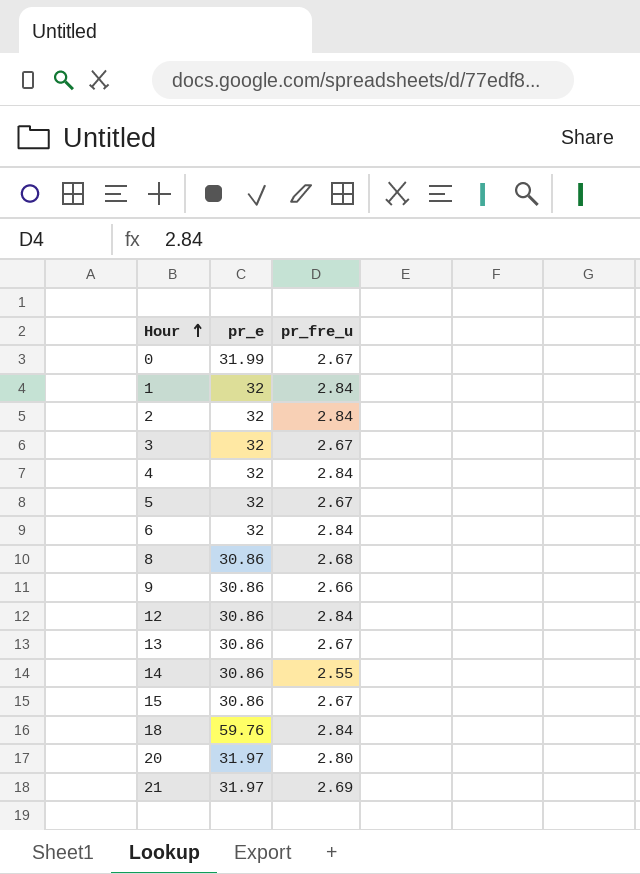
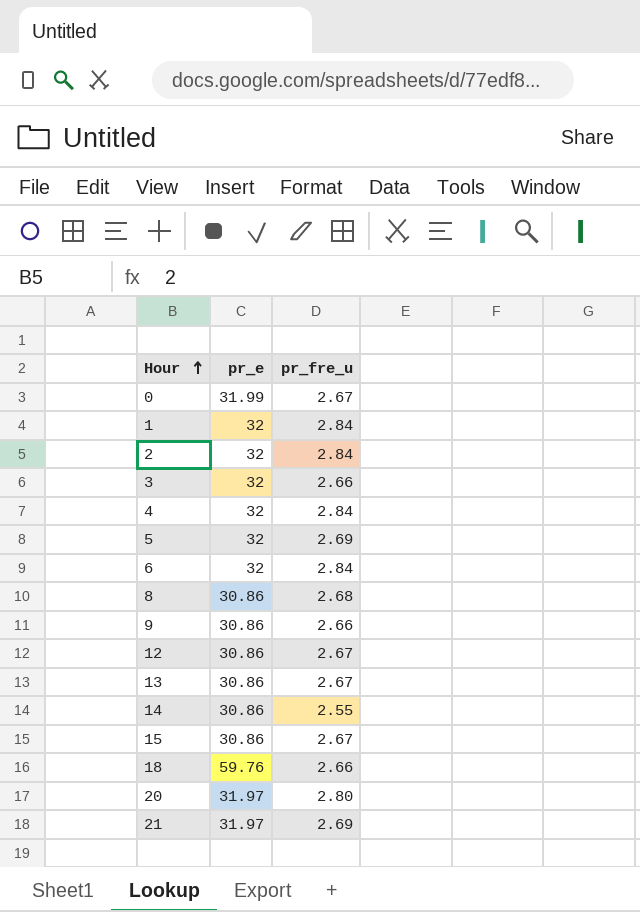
3 | pr_fre_u: 2.67 -> 2.66
5 | pr_fre_u: 2.67 -> 2.69
12 | pr_fre_u: 2.84 -> 2.67
18 | pr_fre_u: 2.84 -> 2.66

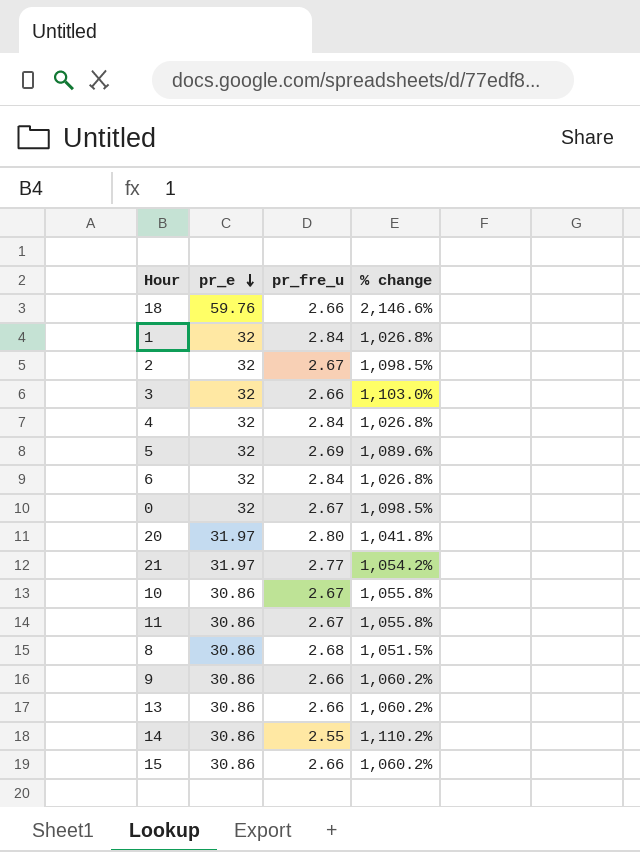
row order: Hour ascending -> pr_e descending
column % change | formula: none -> ([pr_e] - [pr_fre_u]) / [pr_fre_u]
row 12: 30.86 | 2.67 -> none
2 | pr_fre_u: 2.84 -> 2.67
0 | pr_e: 31.99 -> 32
21 | pr_fre_u: 2.69 -> 2.77
row 10: none -> 30.86 | 2.67 | 1,055.8%
row 11: none -> 30.86 | 2.67 | 1,055.8%
13 | pr_fre_u: 2.67 -> 2.66
15 | pr_fre_u: 2.67 -> 2.66

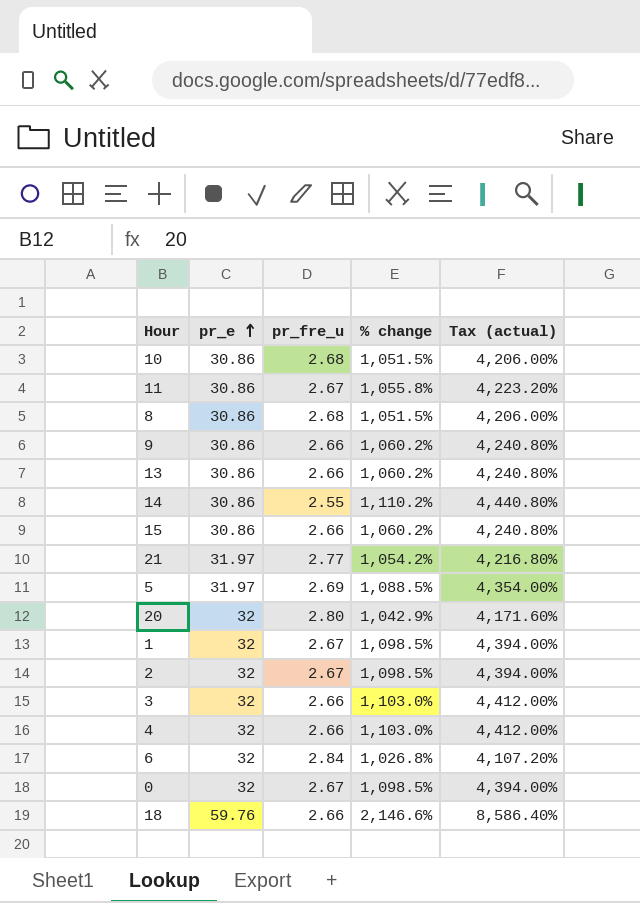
row order: pr_e descending -> pr_e ascending
column Tax (actual) | formula: none -> [% change] * 4
10 | pr_fre_u: 2.67 -> 2.68
10 | % change: 1,055.8% -> 1,051.5%
5 | pr_e: 32 -> 31.97
5 | % change: 1,089.6% -> 1,088.5%
20 | pr_e: 31.97 -> 32
20 | % change: 1,041.8% -> 1,042.9%
1 | pr_fre_u: 2.84 -> 2.67
1 | % change: 1,026.8% -> 1,098.5%
4 | pr_fre_u: 2.84 -> 2.66
4 | % change: 1,026.8% -> 1,103.0%

